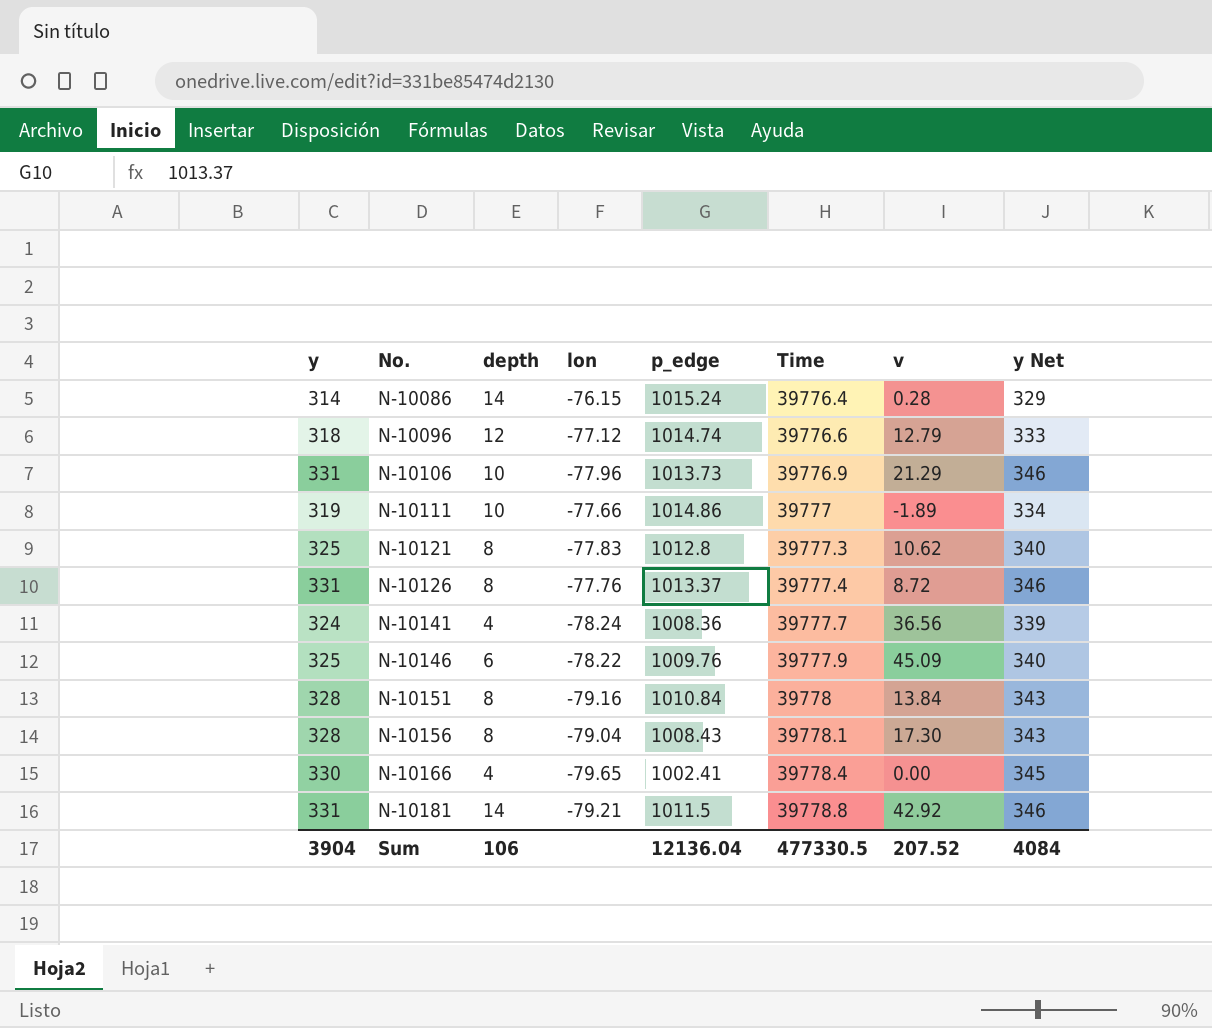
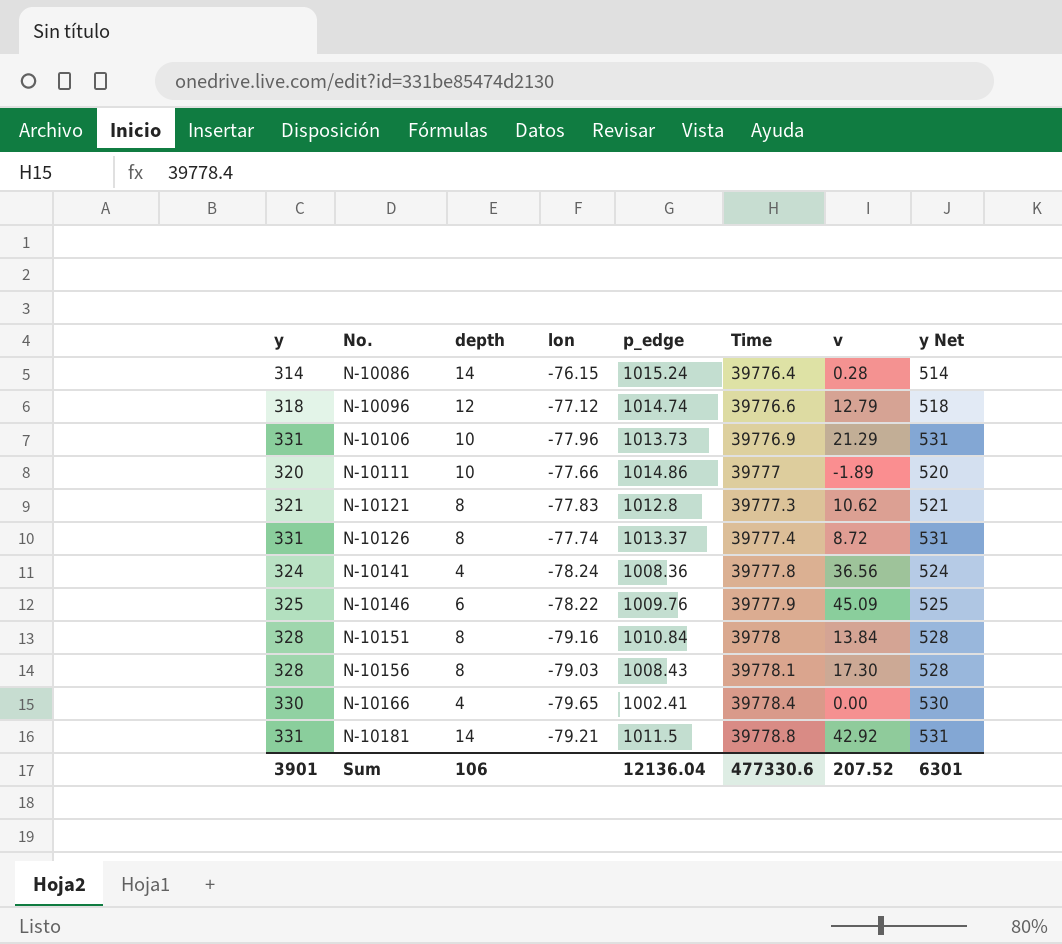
column y Net | formula: [y] + 15 -> [y] + 200
N-10111 | y: 319 -> 320
N-10121 | y: 325 -> 321
N-10126 | lon: -77.76 -> -77.74
N-10141 | Time: 39777.7 -> 39777.8
N-10156 | lon: -79.04 -> -79.03
Sum | y: 3904 -> 3901
Sum | Time: 477330.5 -> 477330.6
Sum | y Net: 4084 -> 6301

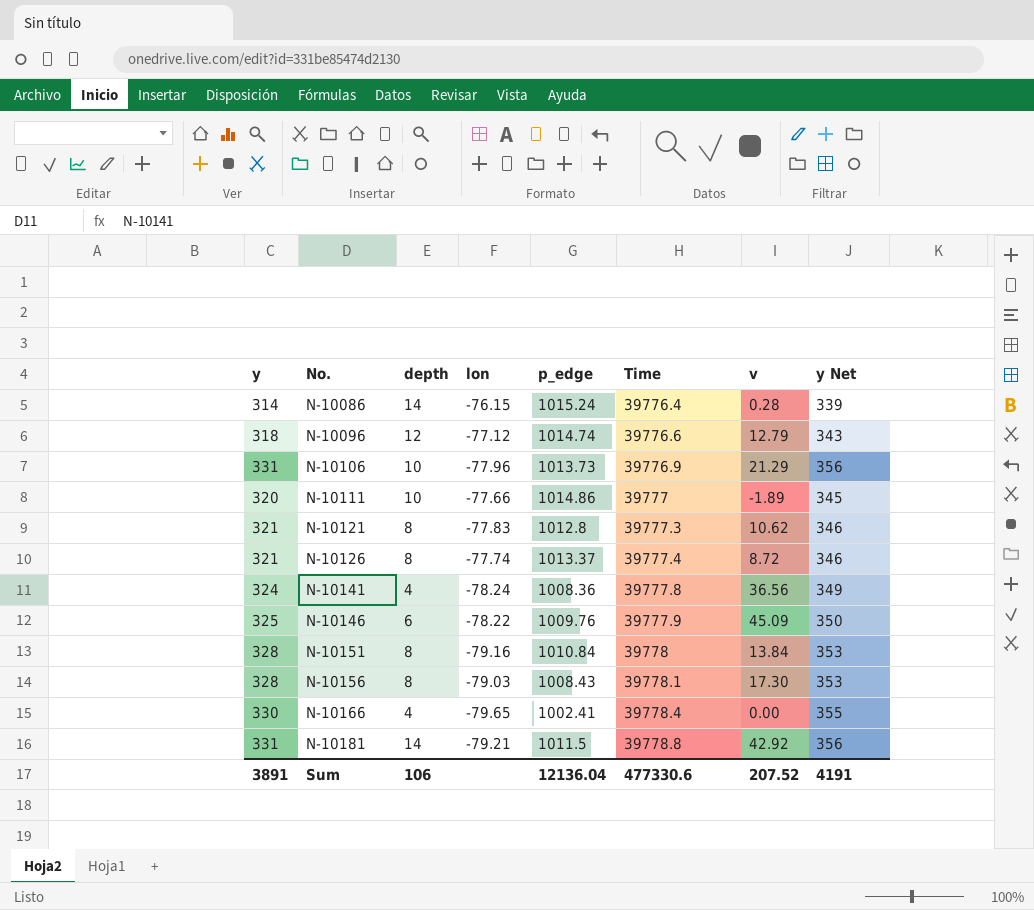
column y Net | formula: [y] + 200 -> [y] + 25
N-10126 | y: 331 -> 321
Sum | y: 3901 -> 3891
Sum | y Net: 6301 -> 4191

